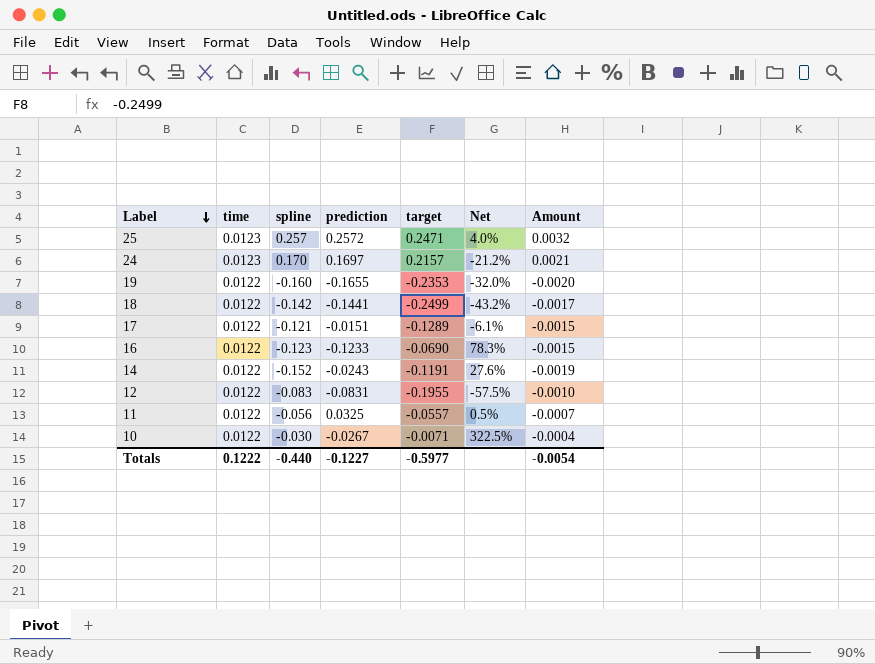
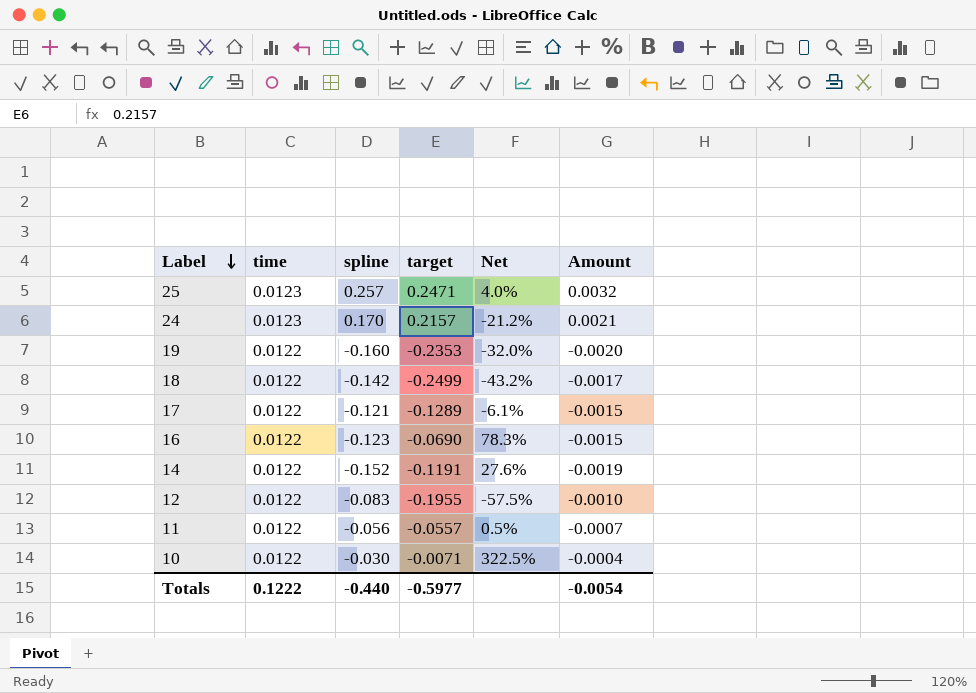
column prediction | position: 4 -> none

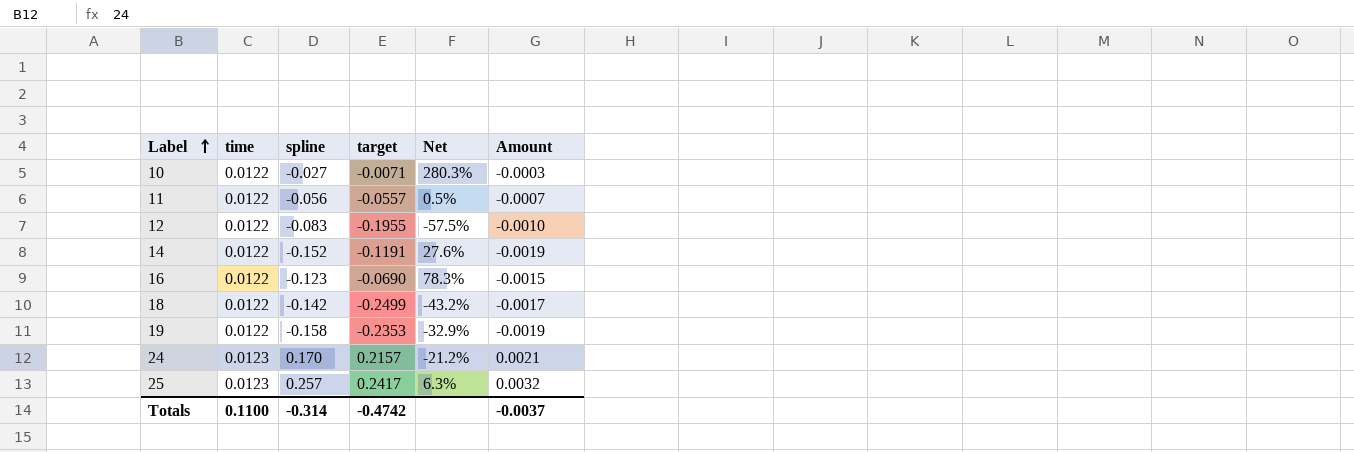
row order: Label descending -> Label ascending
row 17: 0.0122 | -0.121 | -0.1289 | -6.1% | -0.0015 -> none
10 | spline: -0.030 -> -0.027
10 | Net: 322.5% -> 280.3%
10 | Amount: -0.0004 -> -0.0003
19 | spline: -0.160 -> -0.158
19 | Net: -32.0% -> -32.9%
19 | Amount: -0.0020 -> -0.0019
25 | target: 0.2471 -> 0.2417
25 | Net: 4.0% -> 6.3%
Totals | time: 0.1222 -> 0.1100
Totals | spline: -0.440 -> -0.314
Totals | target: -0.5977 -> -0.4742
Totals | Amount: -0.0054 -> -0.0037

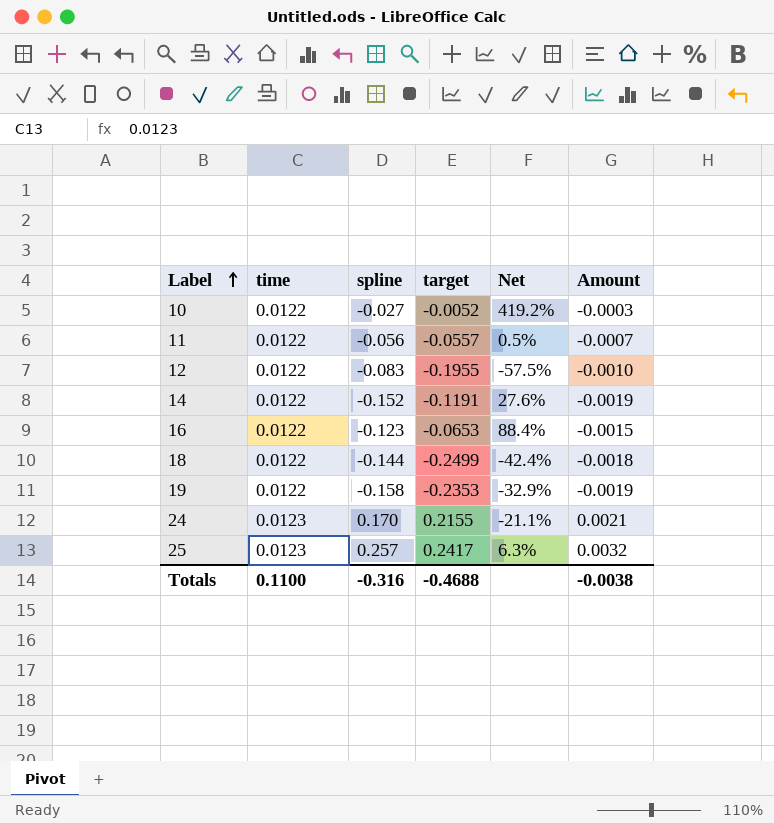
10 | target: -0.0071 -> -0.0052
10 | Net: 280.3% -> 419.2%
16 | target: -0.0690 -> -0.0653
16 | Net: 78.3% -> 88.4%
18 | spline: -0.142 -> -0.144
18 | Net: -43.2% -> -42.4%
18 | Amount: -0.0017 -> -0.0018
24 | target: 0.2157 -> 0.2155
24 | Net: -21.2% -> -21.1%
Totals | spline: -0.314 -> -0.316
Totals | target: -0.4742 -> -0.4688
Totals | Amount: -0.0037 -> -0.0038

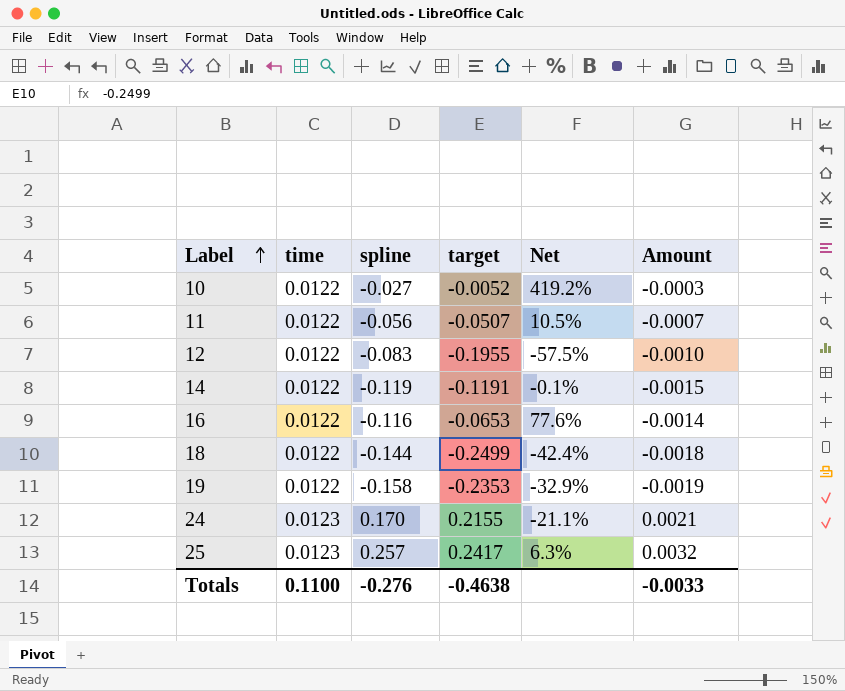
11 | target: -0.0557 -> -0.0507
11 | Net: 0.5% -> 10.5%
14 | spline: -0.152 -> -0.119
14 | Net: 27.6% -> -0.1%
14 | Amount: -0.0019 -> -0.0015
16 | spline: -0.123 -> -0.116
16 | Net: 88.4% -> 77.6%
16 | Amount: -0.0015 -> -0.0014
Totals | spline: -0.316 -> -0.276
Totals | target: -0.4688 -> -0.4638
Totals | Amount: -0.0038 -> -0.0033

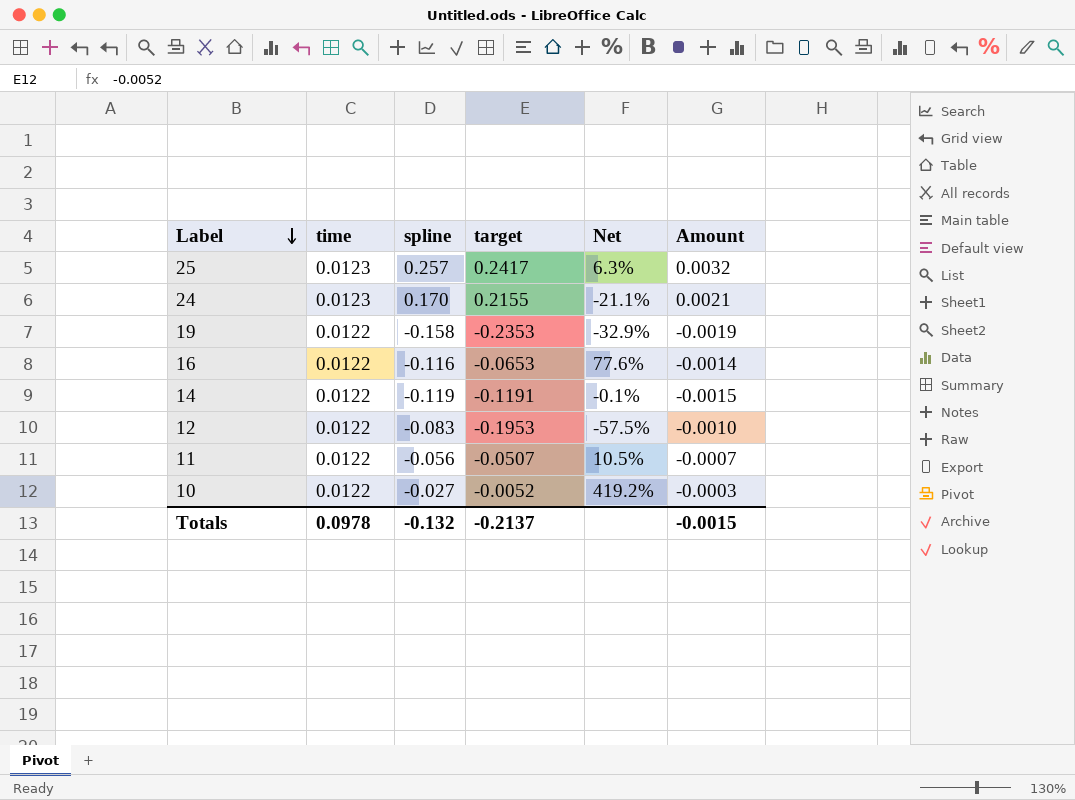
row order: Label ascending -> Label descending
row 18: 0.0122 | -0.144 | -0.2499 | -42.4% | -0.0018 -> none
12 | target: -0.1955 -> -0.1953
Totals | time: 0.1100 -> 0.0978
Totals | spline: -0.276 -> -0.132
Totals | target: -0.4638 -> -0.2137
Totals | Amount: -0.0033 -> -0.0015

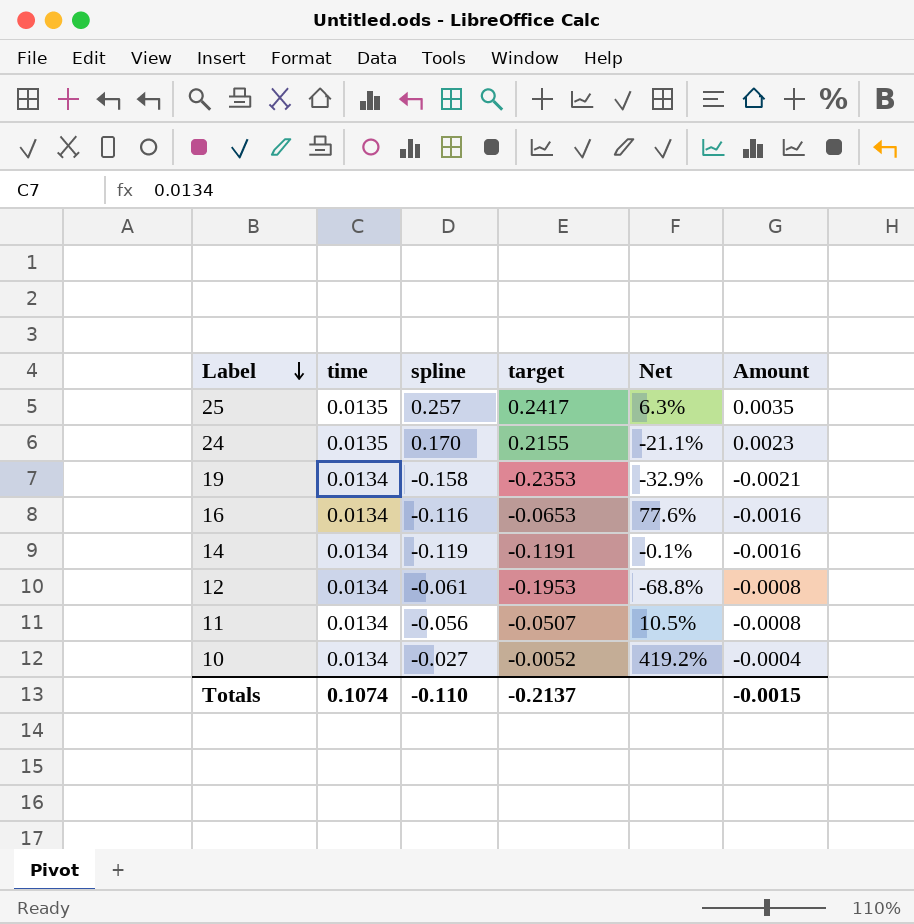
25 | time: 0.0123 -> 0.0135
25 | Amount: 0.0032 -> 0.0035
24 | time: 0.0123 -> 0.0135
24 | Amount: 0.0021 -> 0.0023
19 | time: 0.0122 -> 0.0134
19 | Amount: -0.0019 -> -0.0021
16 | time: 0.0122 -> 0.0134
16 | Amount: -0.0014 -> -0.0016
14 | time: 0.0122 -> 0.0134
14 | Amount: -0.0015 -> -0.0016
12 | time: 0.0122 -> 0.0134
12 | spline: -0.083 -> -0.061
12 | Net: -57.5% -> -68.8%
12 | Amount: -0.0010 -> -0.0008
11 | time: 0.0122 -> 0.0134
11 | Amount: -0.0007 -> -0.0008
10 | time: 0.0122 -> 0.0134
10 | Amount: -0.0003 -> -0.0004
Totals | time: 0.0978 -> 0.1074
Totals | spline: -0.132 -> -0.110

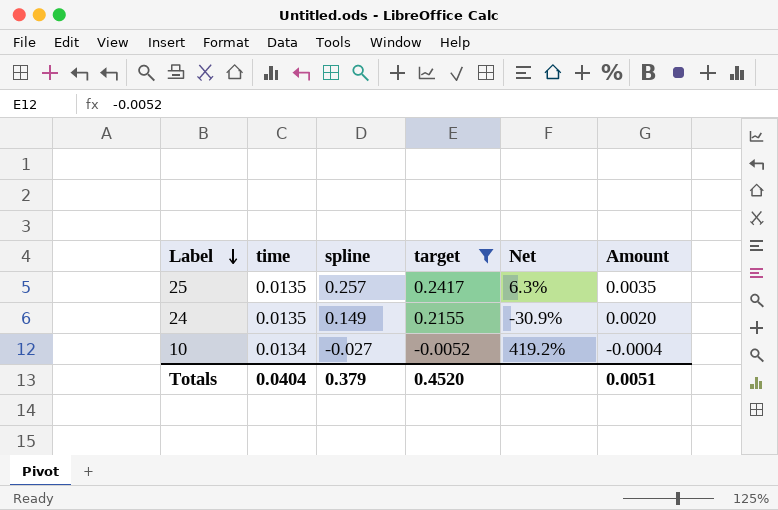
filter: none -> target >= -0.0052
24 | spline: 0.170 -> 0.149
24 | Net: -21.1% -> -30.9%
24 | Amount: 0.0023 -> 0.0020
Totals | time: 0.1074 -> 0.0404
Totals | spline: -0.110 -> 0.379
Totals | target: -0.2137 -> 0.4520
Totals | Amount: -0.0015 -> 0.0051

